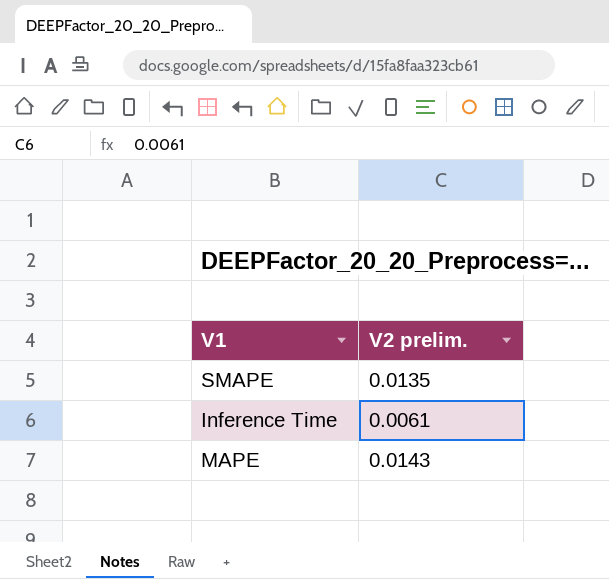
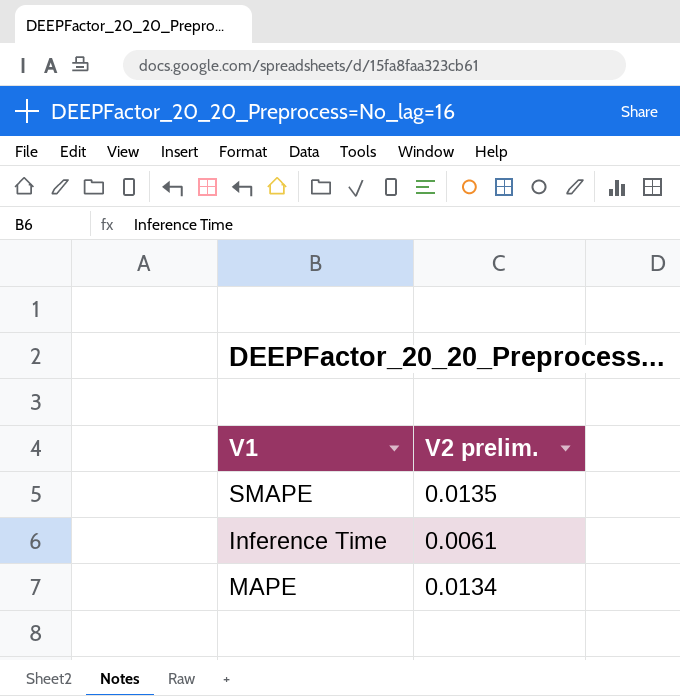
MAPE | V2 prelim.: 0.0143 -> 0.0134

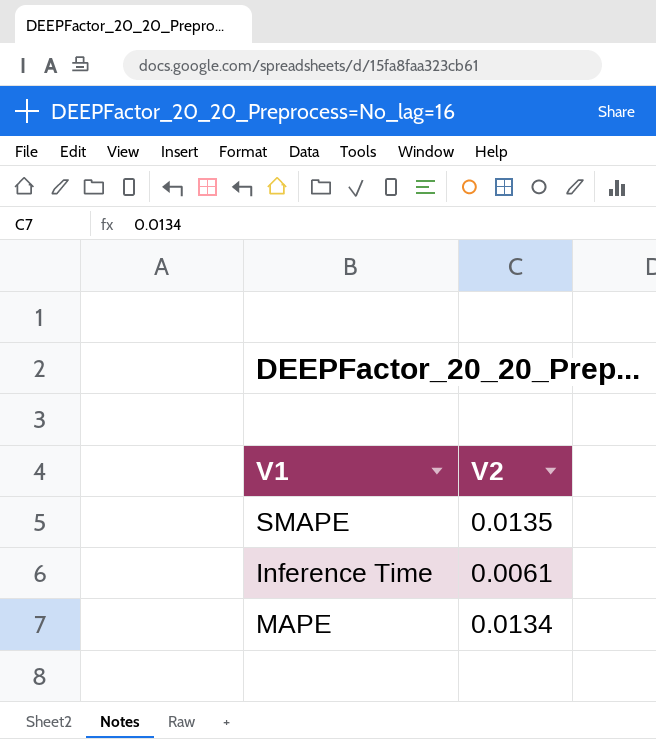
column name: V2 prelim. -> V2

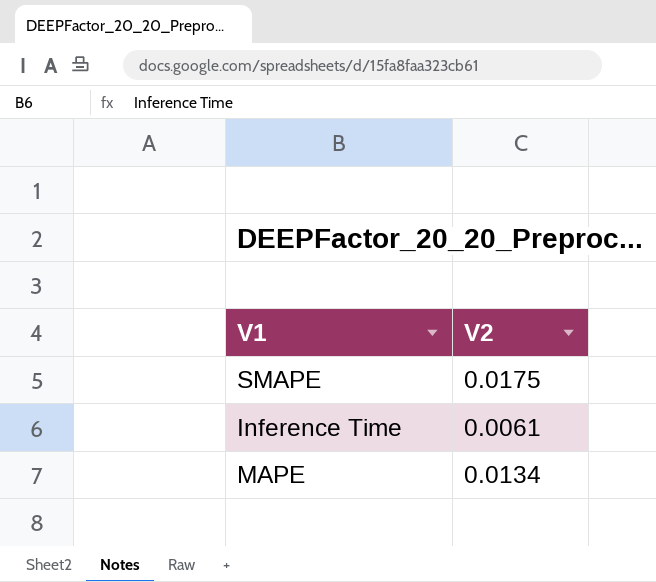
SMAPE | V2: 0.0135 -> 0.0175

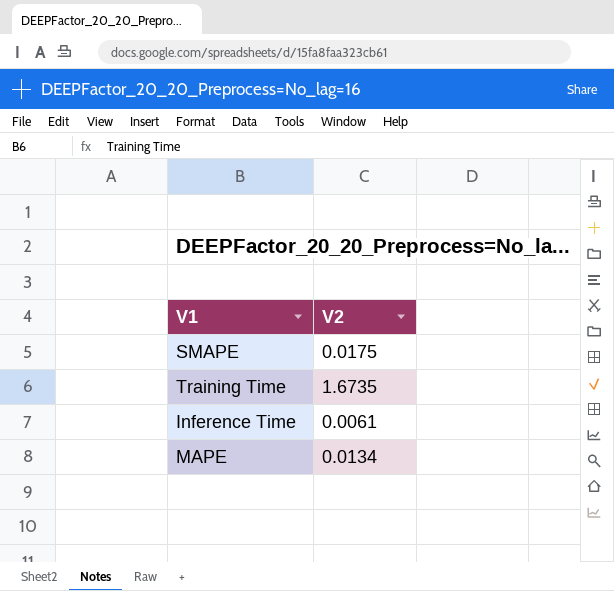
row Training Time: none -> 1.6735

